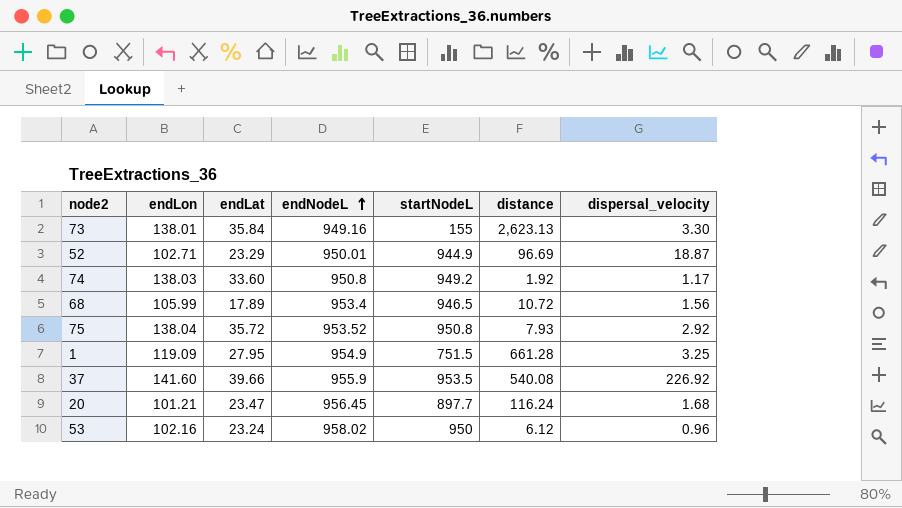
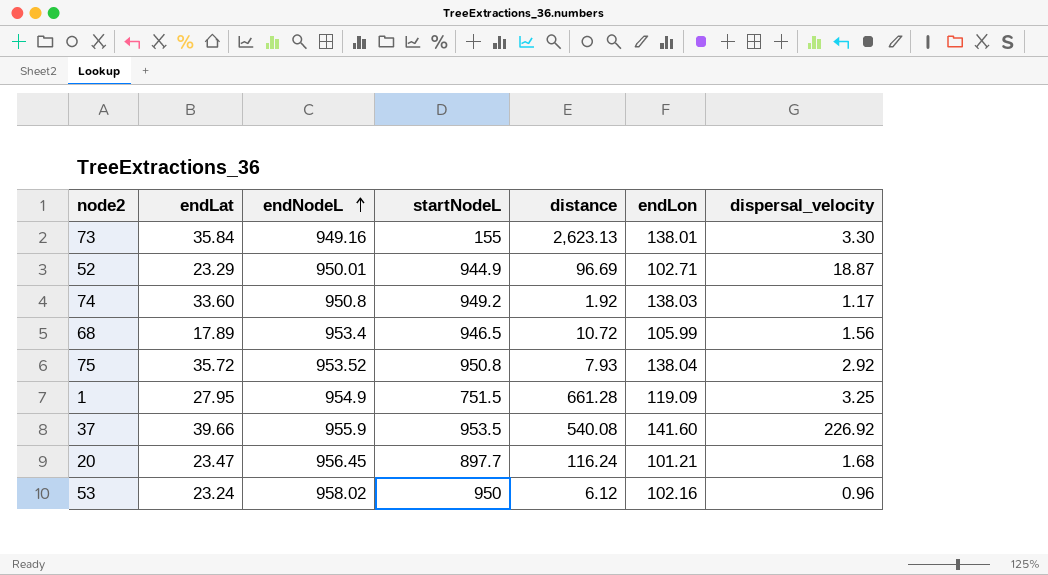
column endLon | position: 2 -> 6

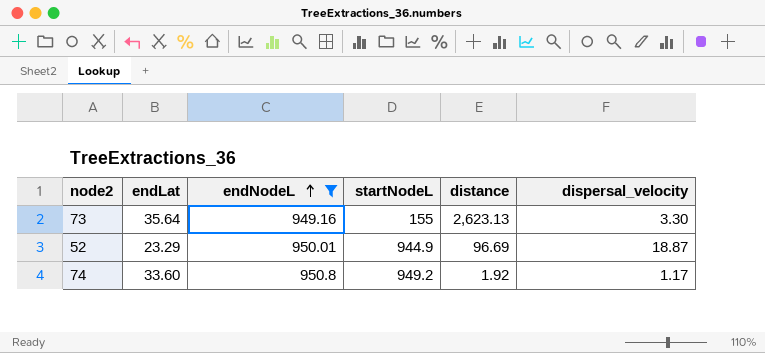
filter: none -> endNodeL <= 950.8
column endLon | position: 6 -> none
73 | endLat: 35.84 -> 35.64

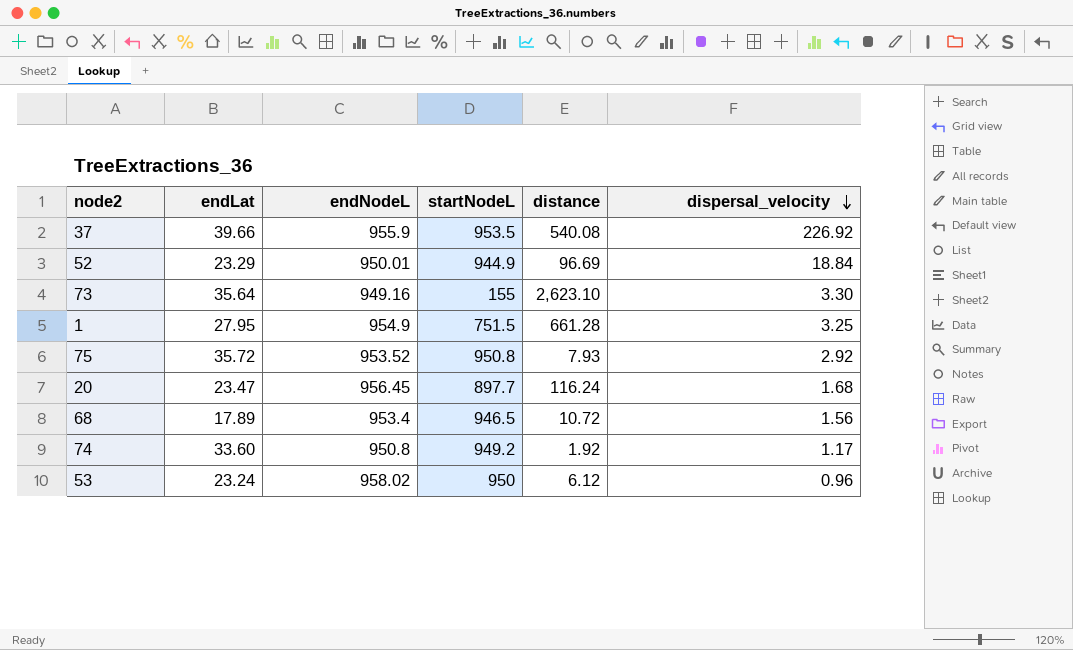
filter: endNodeL <= 950.8 -> none
row order: endNodeL ascending -> dispersal_velocity descending
52 | dispersal_velocity: 18.87 -> 18.84
73 | distance: 2,623.13 -> 2,623.10

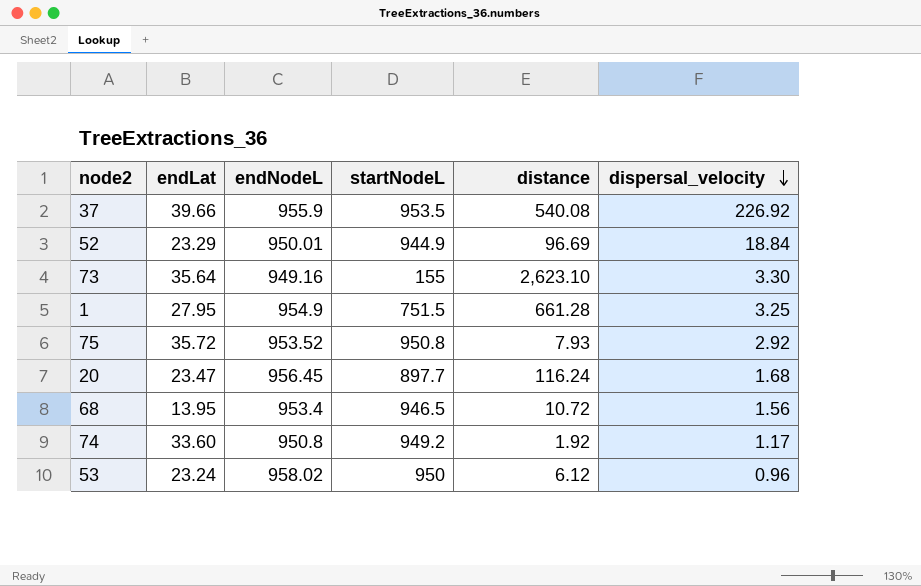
68 | endLat: 17.89 -> 13.95

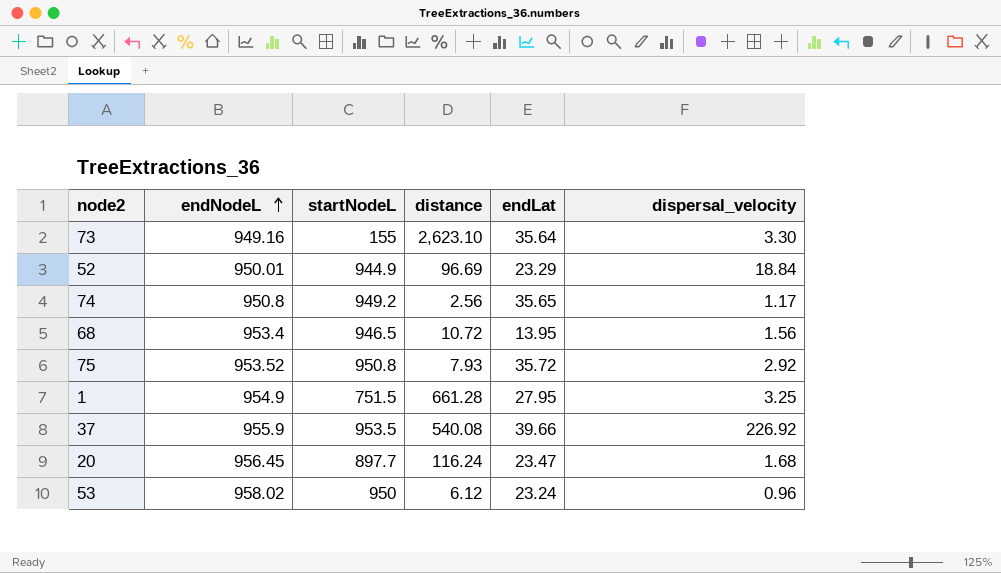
row order: dispersal_velocity descending -> endNodeL ascending
column endLat | position: 2 -> 5
74 | distance: 1.92 -> 2.56
74 | endLat: 33.60 -> 35.65

